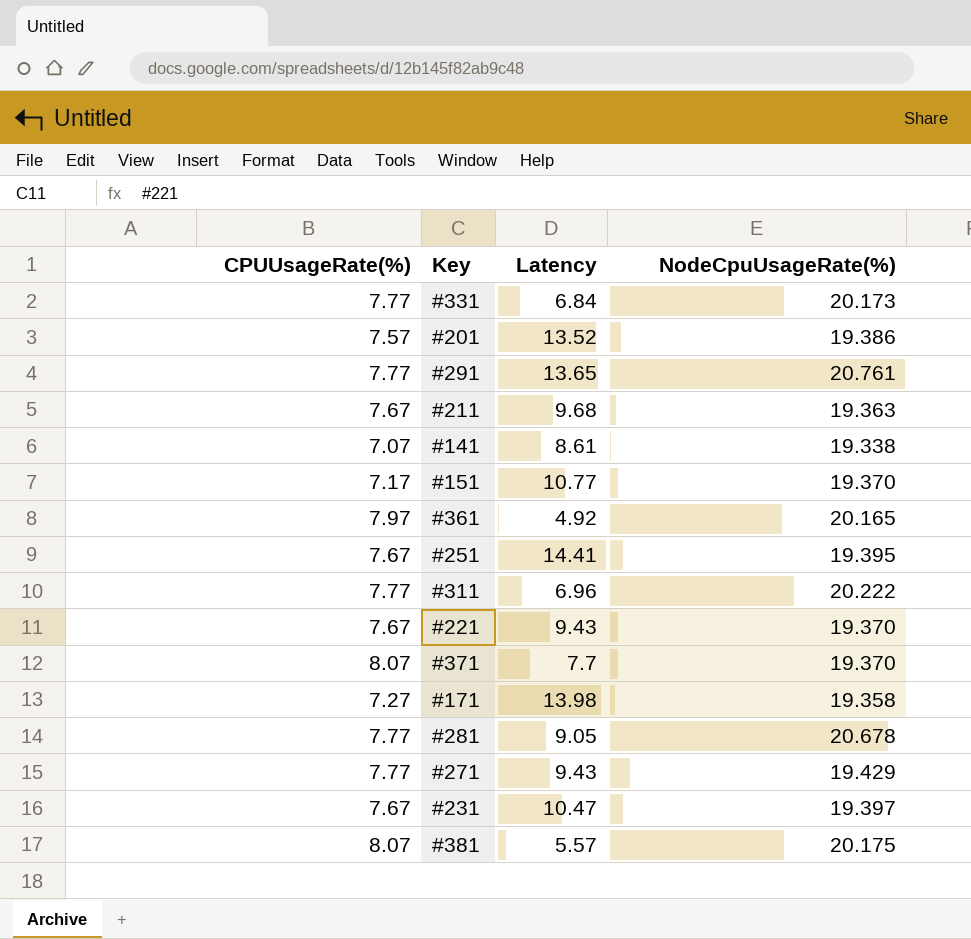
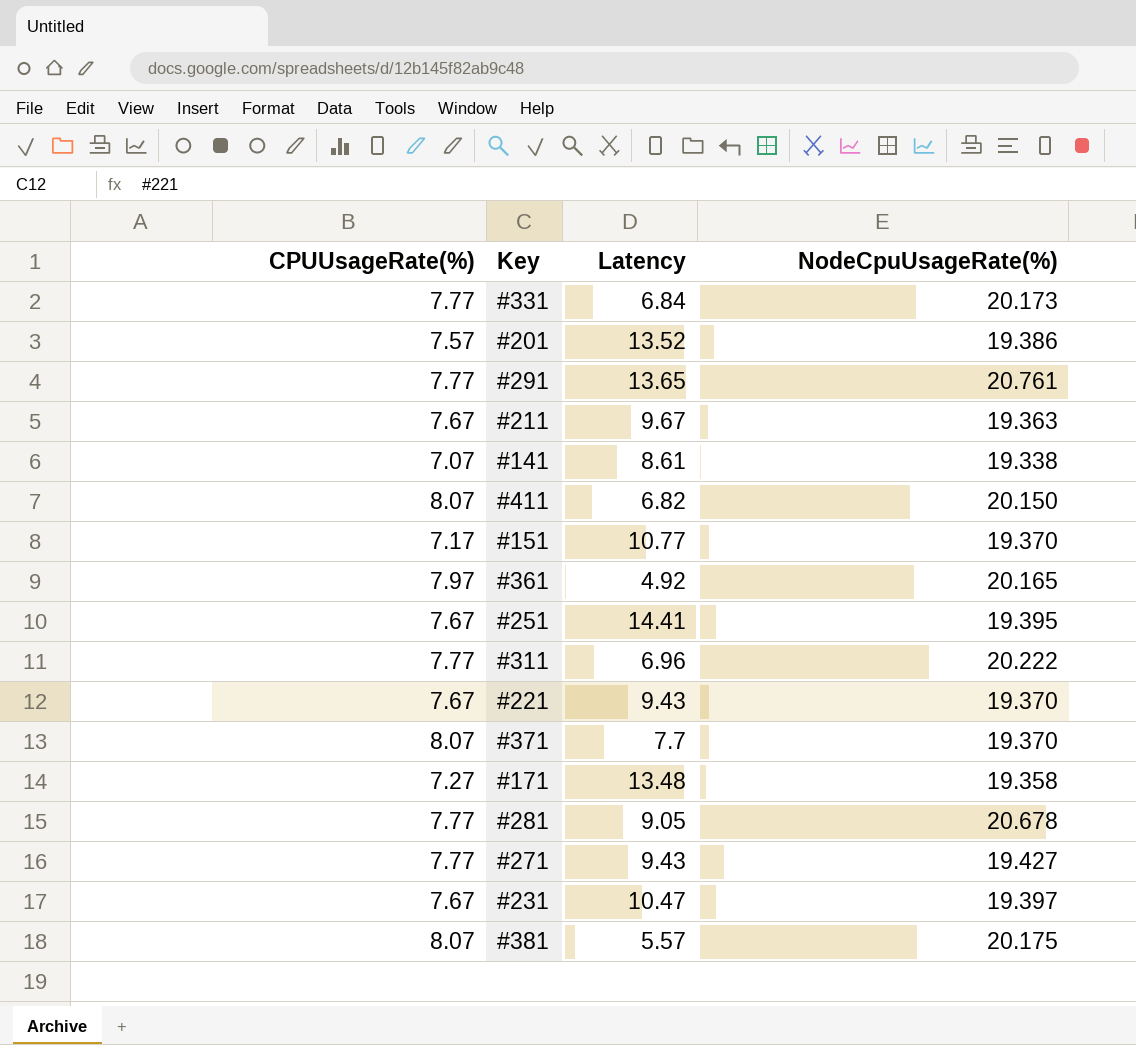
#211 | Latency: 9.68 -> 9.67
row #411: none -> 8.07 | 6.82 | 20.150
#171 | Latency: 13.98 -> 13.48
#271 | NodeCpuUsageRate(%): 19.429 -> 19.427

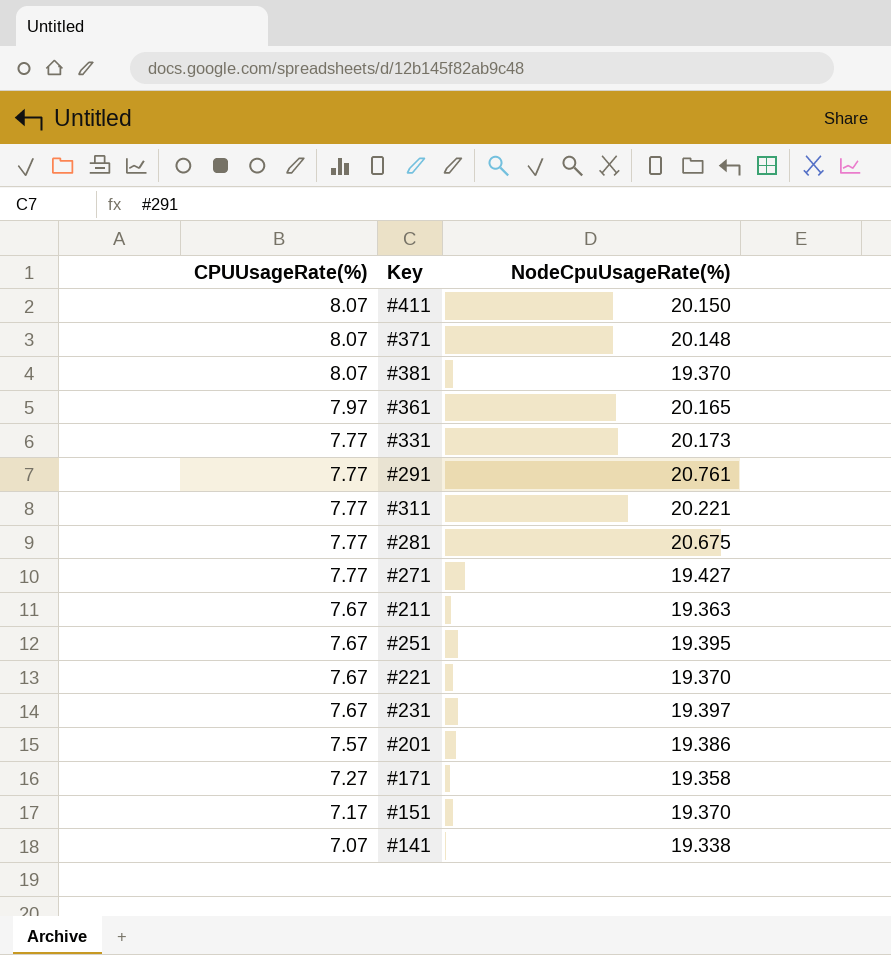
row order: none -> CPUUsageRate(%) descending
column Latency | position: 3 -> none
#371 | NodeCpuUsageRate(%): 19.370 -> 20.148
#381 | NodeCpuUsageRate(%): 20.175 -> 19.370
#311 | NodeCpuUsageRate(%): 20.222 -> 20.221
#281 | NodeCpuUsageRate(%): 20.678 -> 20.675

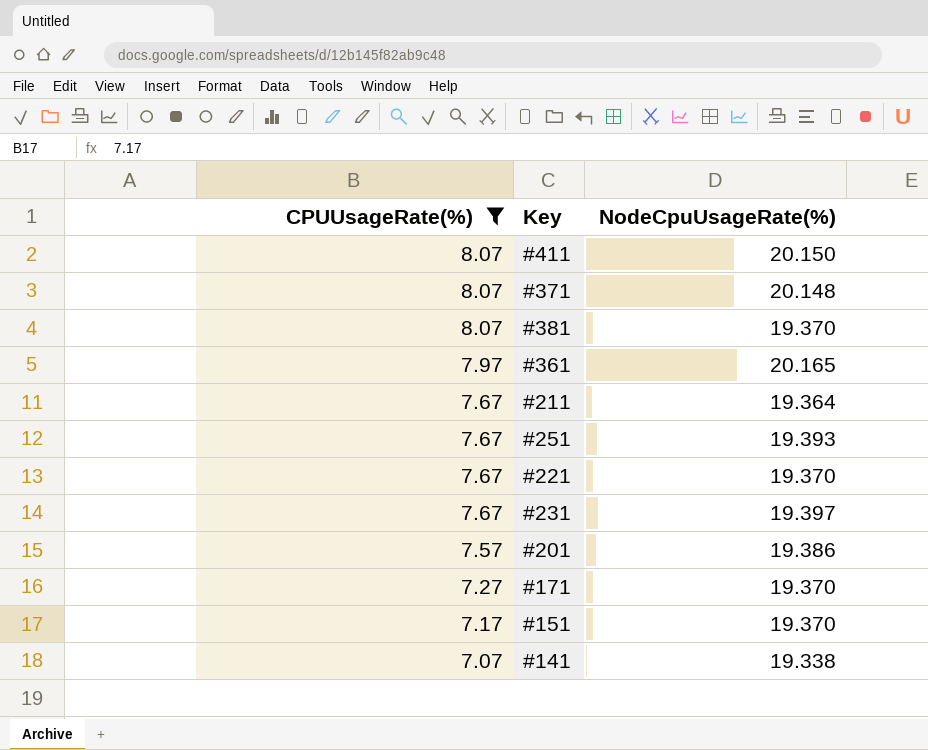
filter: none -> CPUUsageRate(%) != 7.77
#211 | NodeCpuUsageRate(%): 19.363 -> 19.364
#251 | NodeCpuUsageRate(%): 19.395 -> 19.393
#171 | NodeCpuUsageRate(%): 19.358 -> 19.370

